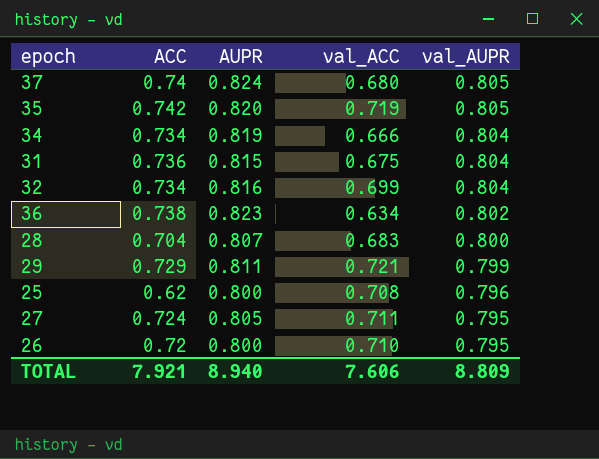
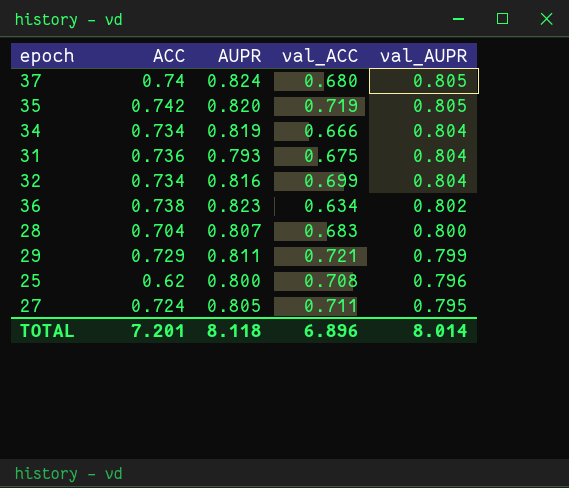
row 26: 0.72 | 0.800 | 0.710 | 0.795 -> none
31 | AUPR: 0.815 -> 0.793
TOTAL | ACC: 7.921 -> 7.201
TOTAL | AUPR: 8.940 -> 8.118
TOTAL | val_ACC: 7.606 -> 6.896
TOTAL | val_AUPR: 8.809 -> 8.014

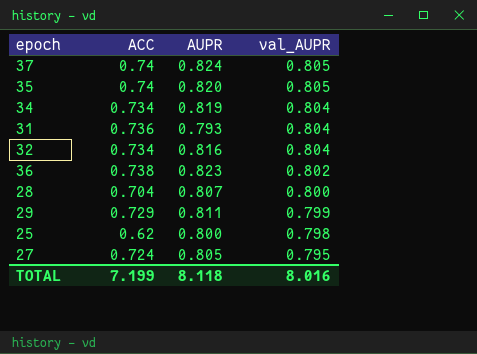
column val_ACC | position: 4 -> none
35 | ACC: 0.742 -> 0.74
25 | val_AUPR: 0.796 -> 0.798
TOTAL | ACC: 7.201 -> 7.199
TOTAL | val_AUPR: 8.014 -> 8.016

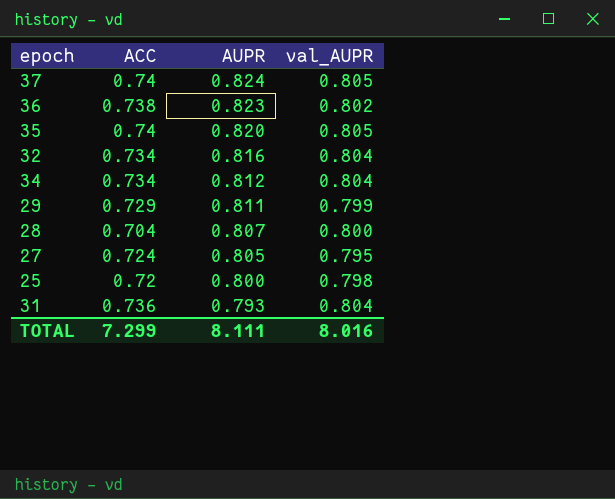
row order: val_AUPR descending -> AUPR descending
34 | AUPR: 0.819 -> 0.812
25 | ACC: 0.62 -> 0.72
TOTAL | ACC: 7.199 -> 7.299
TOTAL | AUPR: 8.118 -> 8.111

